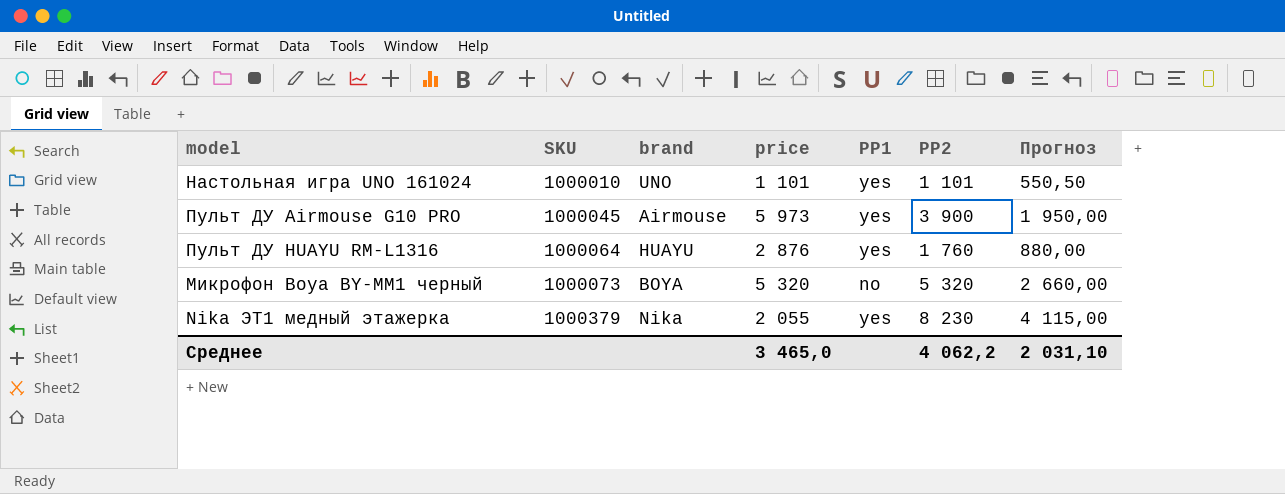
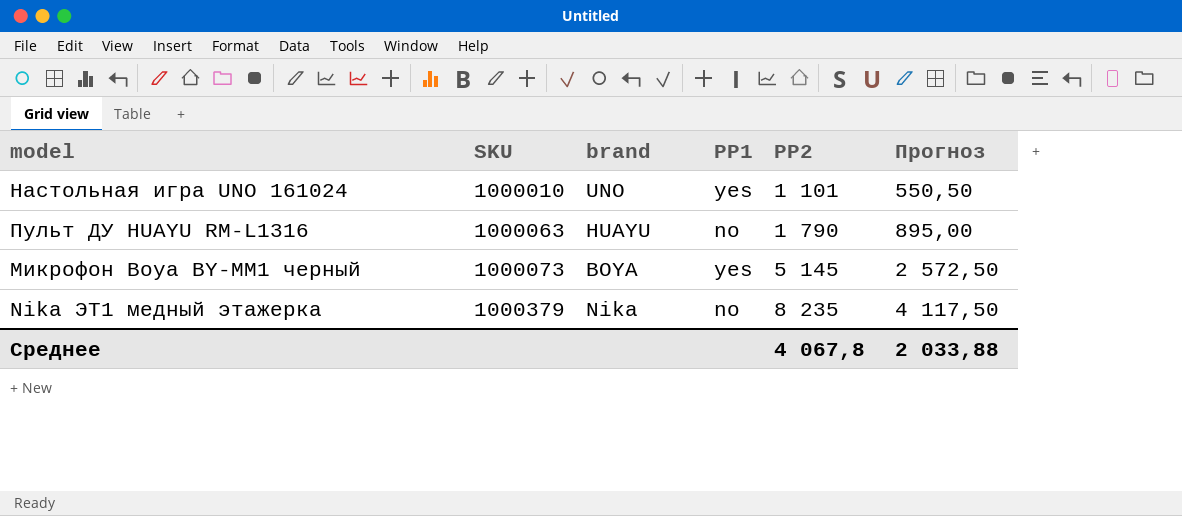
column price | position: 4 -> none
row Пульт ДУ Airmouse G10 PRO: 1000045 | Airmouse | 5 973 | yes | 3 900 | 1 950,00 -> none
Пульт ДУ HUAYU RM-L1316 | SKU: 1000064 -> 1000063
Пульт ДУ HUAYU RM-L1316 | PP1: yes -> no
Пульт ДУ HUAYU RM-L1316 | PP2: 1 760 -> 1 790
Пульт ДУ HUAYU RM-L1316 | Прогноз: 880,00 -> 895,00
Микрофон Boya BY-MM1 черный | PP1: no -> yes
Микрофон Boya BY-MM1 черный | PP2: 5 320 -> 5 145
Микрофон Boya BY-MM1 черный | Прогноз: 2 660,00 -> 2 572,50
Nika ЭТ1 медный этажерка | PP1: yes -> no
Nika ЭТ1 медный этажерка | PP2: 8 230 -> 8 235
Nika ЭТ1 медный этажерка | Прогноз: 4 115,00 -> 4 117,50
Среднее | PP2: 4 062,2 -> 4 067,8
Среднее | Прогноз: 2 031,10 -> 2 033,88

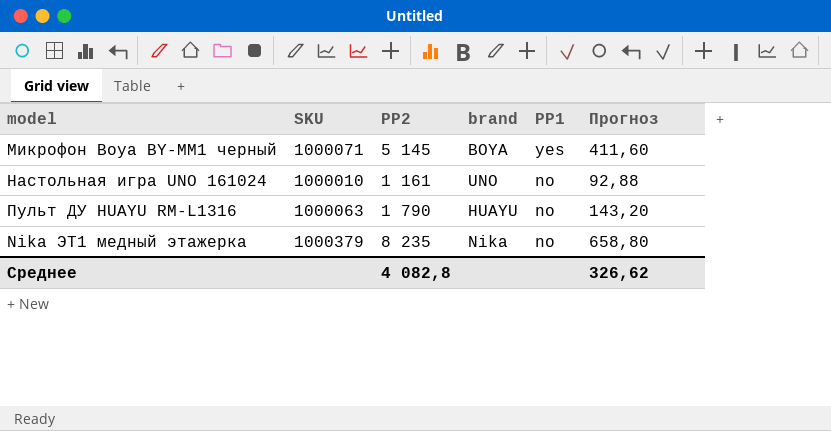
row order: SKU ascending -> PP1 descending
column PP2 | position: 5 -> 3
column Прогноз | formula: [PP2] * 0,5 -> [PP2] * 0,08
Микрофон Boya BY-MM1 черный | SKU: 1000073 -> 1000071
Настольная игра UNO 161024 | PP2: 1 101 -> 1 161
Настольная игра UNO 161024 | PP1: yes -> no
Среднее | PP2: 4 067,8 -> 4 082,8
Среднее | Прогноз: 2 033,88 -> 326,62

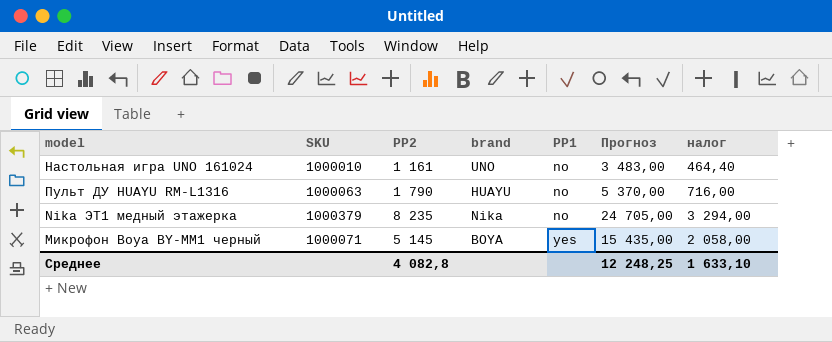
row order: PP1 descending -> PP1 ascending
column Прогноз | formula: [PP2] * 0,08 -> [PP2] * 3
column налог | formula: none -> [PP2] * 0,4
Среднее | Прогноз: 326,62 -> 12 248,25

